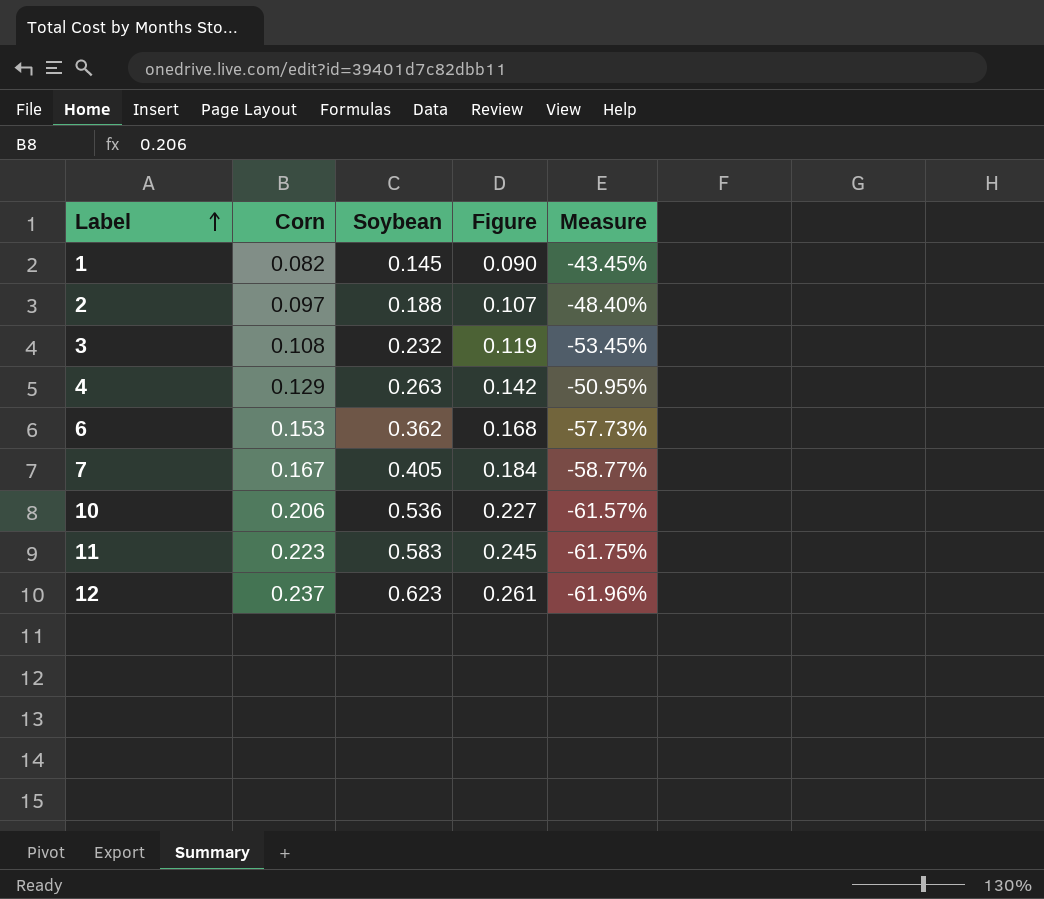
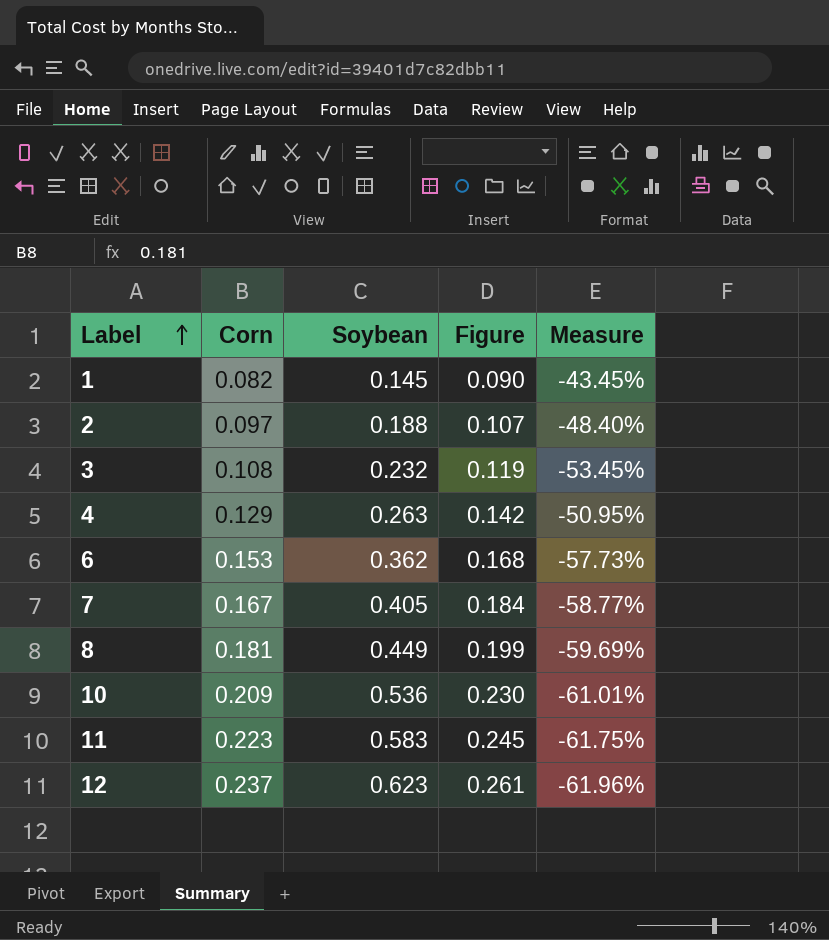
row 8: none -> 0.181 | 0.449 | 0.199 | -59.69%
10 | Corn: 0.206 -> 0.209
10 | Figure: 0.227 -> 0.230
10 | Measure: -61.57% -> -61.01%

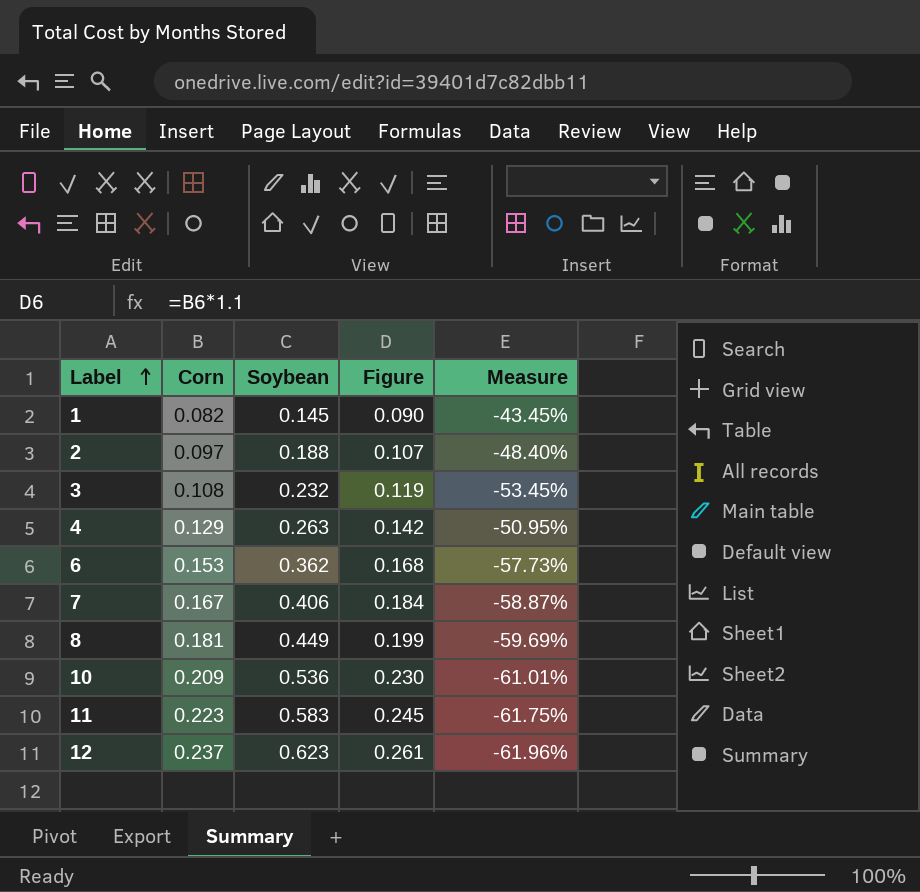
7 | Soybean: 0.405 -> 0.406
7 | Measure: -58.77% -> -58.87%

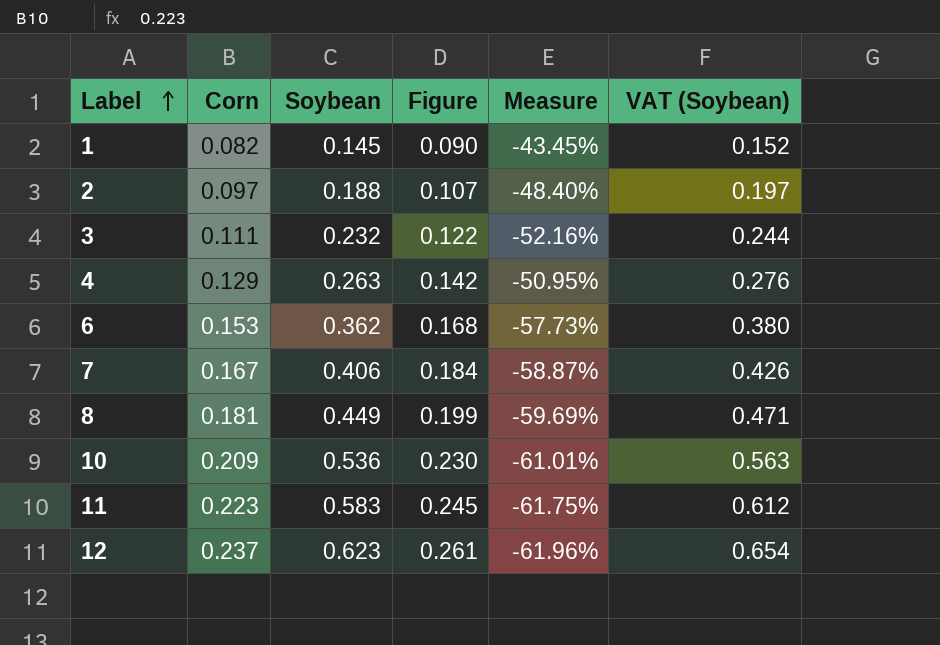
column VAT (Soybean) | formula: none -> [Soybean] * 1.05
3 | Corn: 0.108 -> 0.111
3 | Figure: 0.119 -> 0.122
3 | Measure: -53.45% -> -52.16%

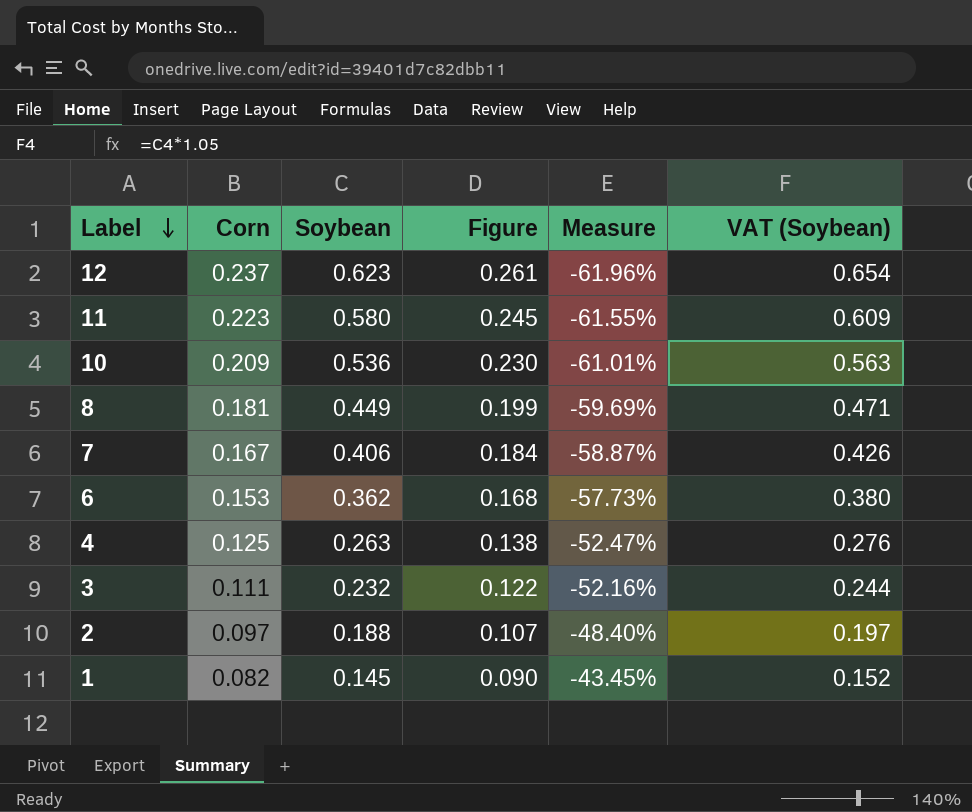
row order: Label ascending -> Label descending
11 | Soybean: 0.583 -> 0.580
11 | Measure: -61.75% -> -61.55%
11 | VAT (Soybean): 0.612 -> 0.609
4 | Corn: 0.129 -> 0.125
4 | Figure: 0.142 -> 0.138
4 | Measure: -50.95% -> -52.47%

